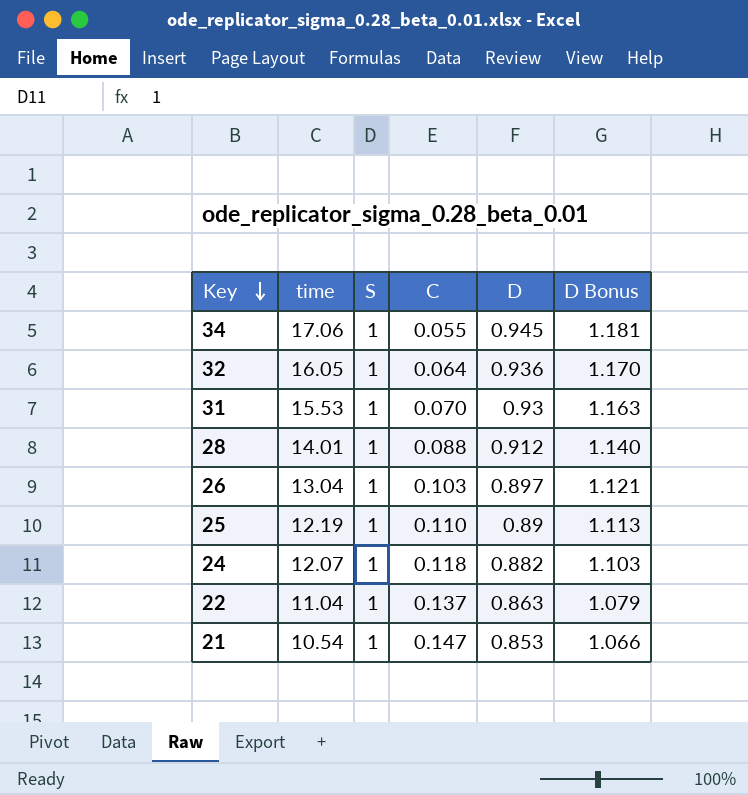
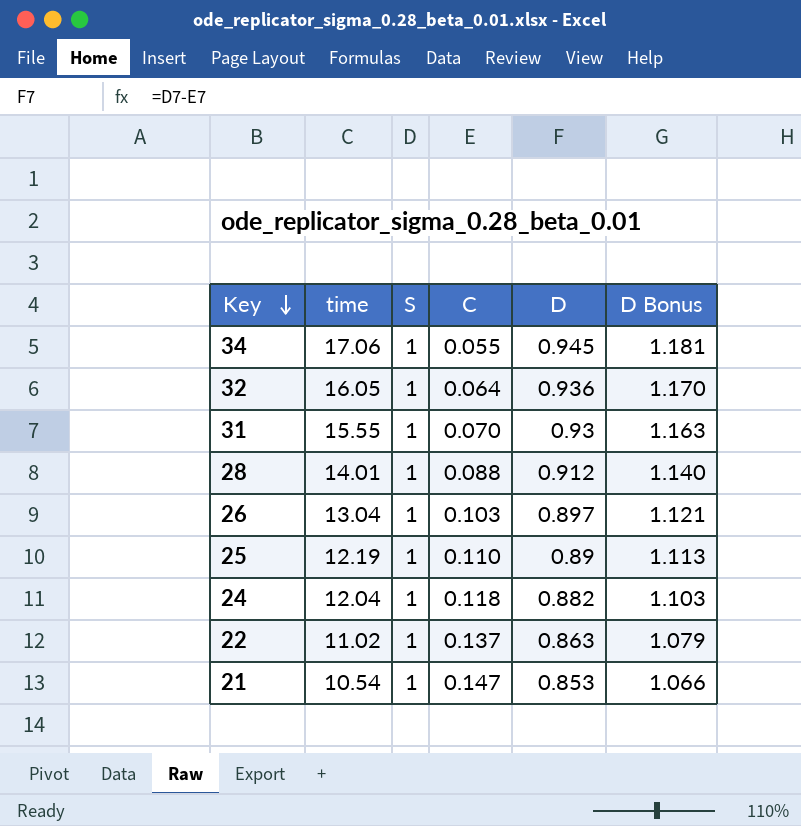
31 | time: 15.53 -> 15.55
24 | time: 12.07 -> 12.04
22 | time: 11.04 -> 11.02

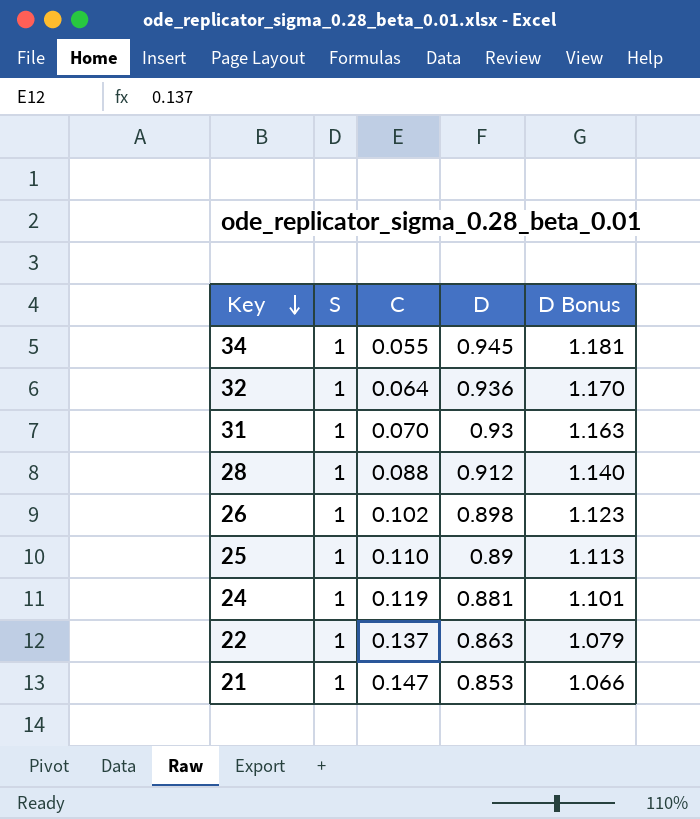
column time | position: 2 -> none
26 | C: 0.103 -> 0.102
26 | D: 0.897 -> 0.898
26 | D Bonus: 1.121 -> 1.123
24 | C: 0.118 -> 0.119
24 | D: 0.882 -> 0.881
24 | D Bonus: 1.103 -> 1.101

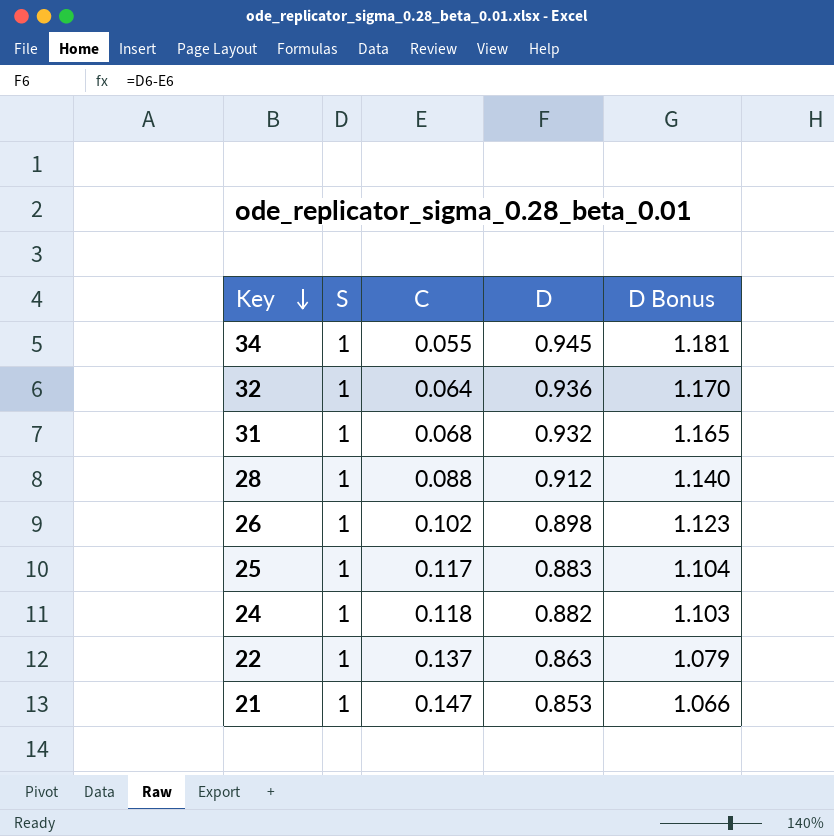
31 | C: 0.070 -> 0.068
31 | D: 0.93 -> 0.932
31 | D Bonus: 1.163 -> 1.165
25 | C: 0.110 -> 0.117
25 | D: 0.89 -> 0.883
25 | D Bonus: 1.113 -> 1.104
24 | C: 0.119 -> 0.118
24 | D: 0.881 -> 0.882
24 | D Bonus: 1.101 -> 1.103

